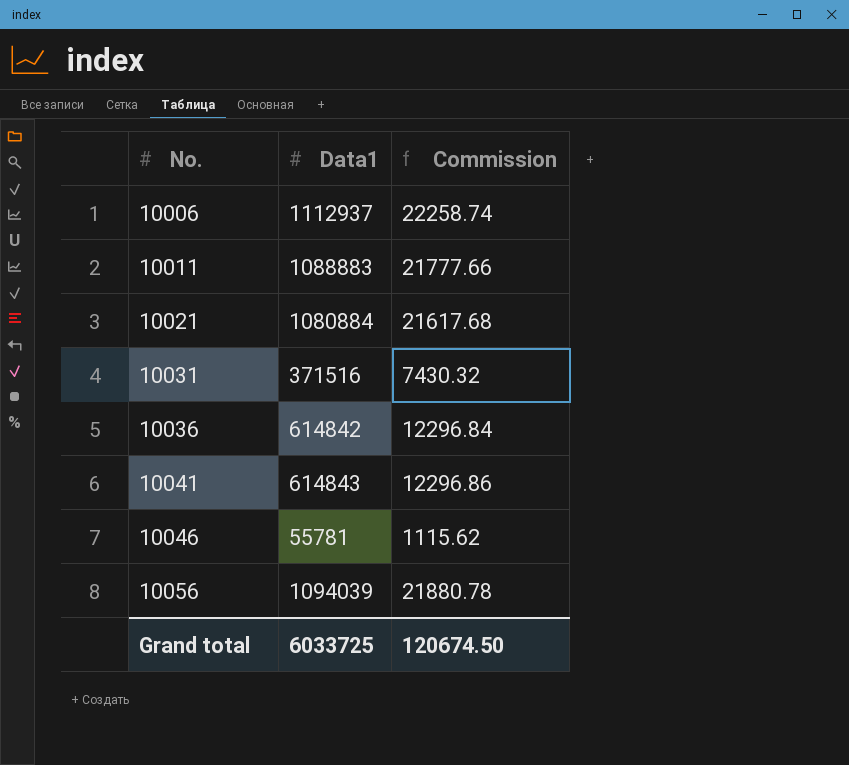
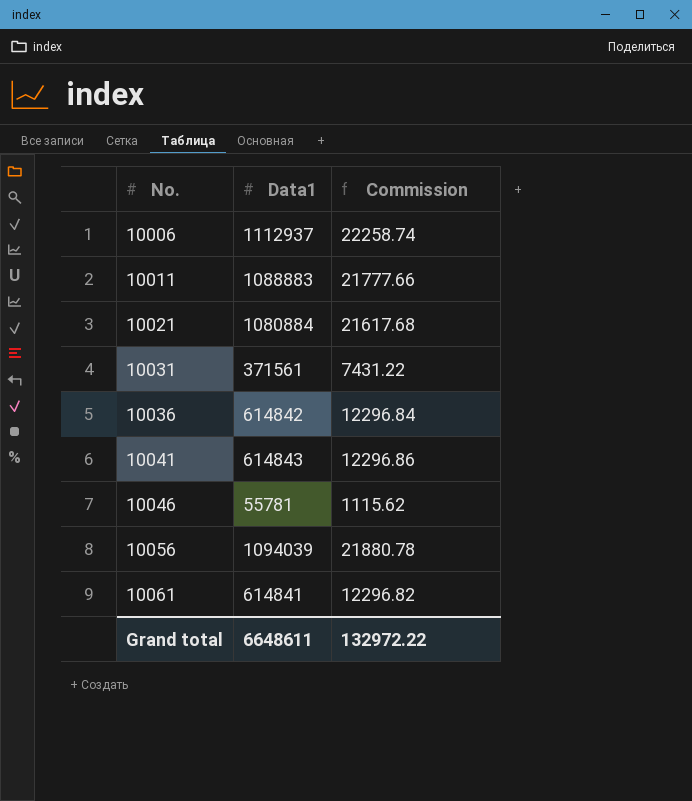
10031 | Data1: 371516 -> 371561
10031 | Commission: 7430.32 -> 7431.22
row 10061: none -> 614841 | 12296.82
Grand total | Data1: 6033725 -> 6648611
Grand total | Commission: 120674.50 -> 132972.22

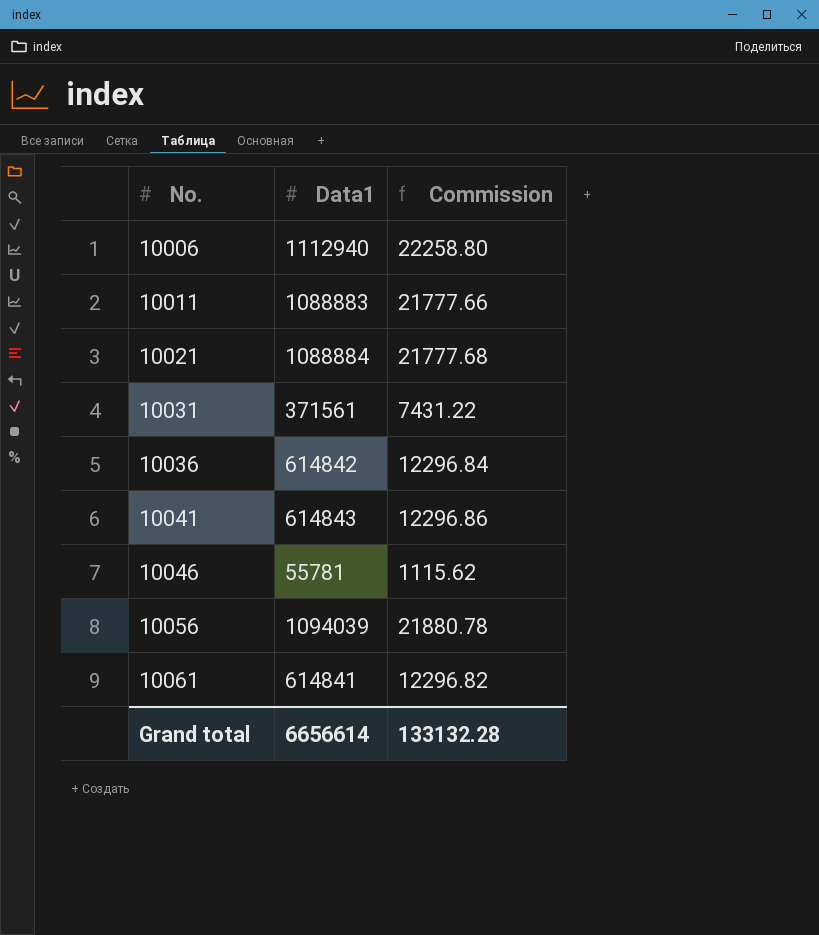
10006 | Data1: 1112937 -> 1112940
10006 | Commission: 22258.74 -> 22258.80
10021 | Data1: 1080884 -> 1088884
10021 | Commission: 21617.68 -> 21777.68
Grand total | Data1: 6648611 -> 6656614
Grand total | Commission: 132972.22 -> 133132.28

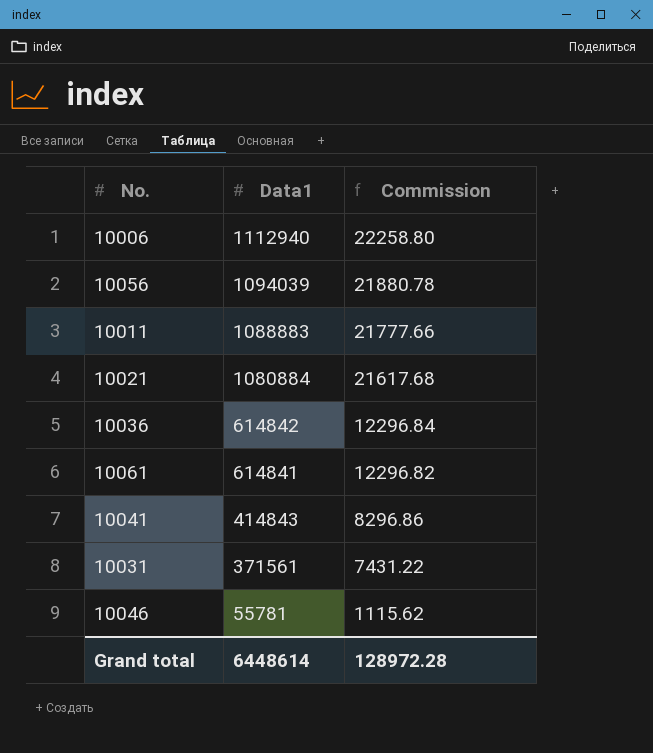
row order: No. ascending -> Data1 descending
10021 | Data1: 1088884 -> 1080884
10021 | Commission: 21777.68 -> 21617.68
10041 | Data1: 614843 -> 414843
10041 | Commission: 12296.86 -> 8296.86
Grand total | Data1: 6656614 -> 6448614
Grand total | Commission: 133132.28 -> 128972.28

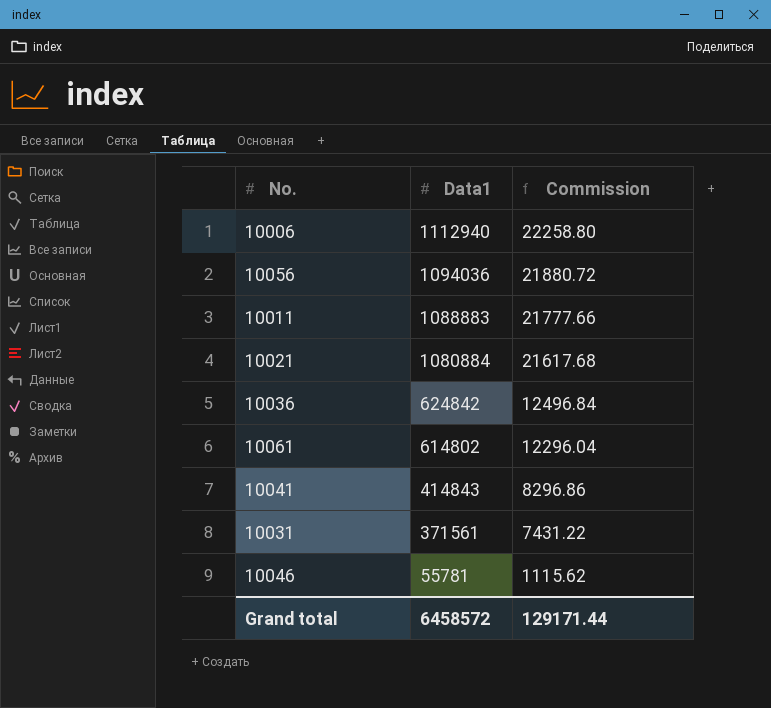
10056 | Data1: 1094039 -> 1094036
10056 | Commission: 21880.78 -> 21880.72
10036 | Data1: 614842 -> 624842
10036 | Commission: 12296.84 -> 12496.84
10061 | Data1: 614841 -> 614802
10061 | Commission: 12296.82 -> 12296.04
Grand total | Data1: 6448614 -> 6458572
Grand total | Commission: 128972.28 -> 129171.44

